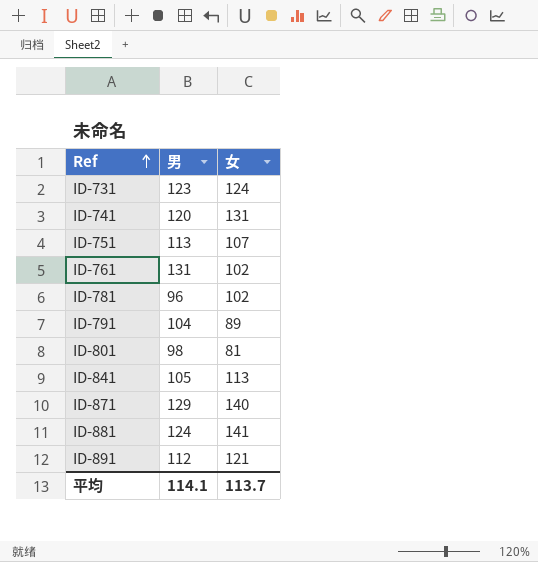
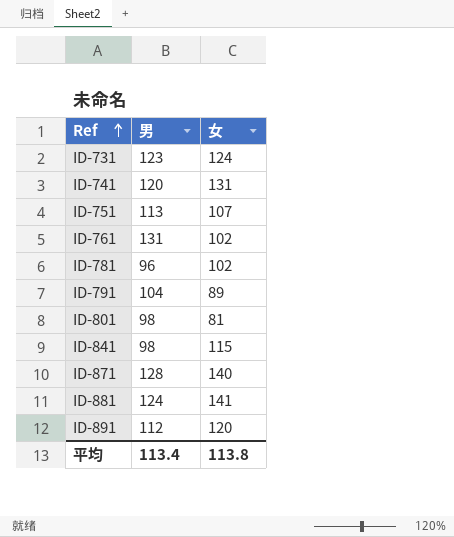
ID-841 | 男: 105 -> 98
ID-841 | 女: 113 -> 115
ID-871 | 男: 129 -> 128
ID-891 | 女: 121 -> 120
平均 | 男: 114.1 -> 113.4
平均 | 女: 113.7 -> 113.8

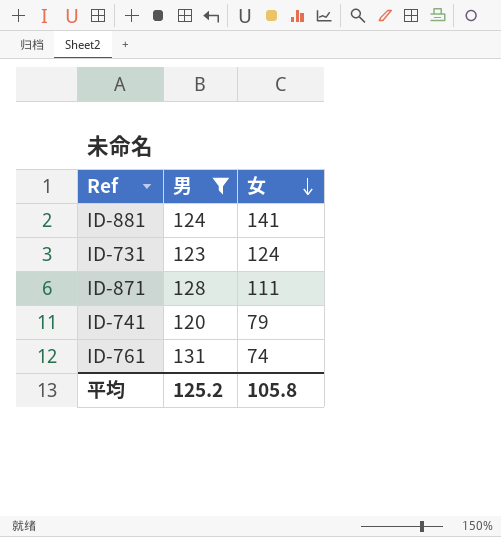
filter: none -> 男 >= 120
row order: Ref ascending -> 女 descending
ID-871 | 女: 140 -> 111
ID-741 | 女: 131 -> 79
ID-761 | 女: 102 -> 74
平均 | 男: 113.4 -> 125.2
平均 | 女: 113.8 -> 105.8

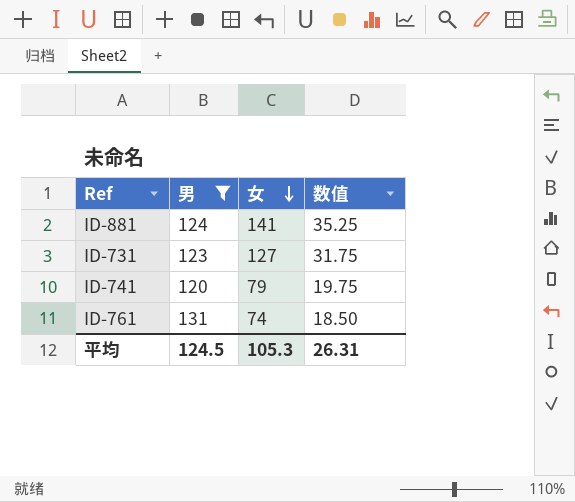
column 数值 | formula: none -> [女] * 0.25
row ID-871: 128 | 111 -> none
ID-731 | 女: 124 -> 127
平均 | 男: 125.2 -> 124.5
平均 | 女: 105.8 -> 105.3

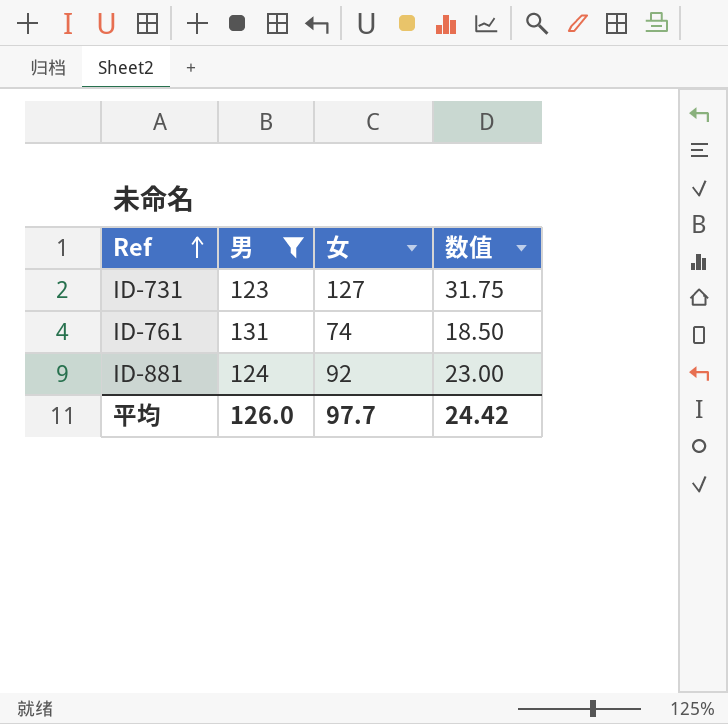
row order: 女 descending -> Ref ascending
row ID-741: 120 | 79 | 19.75 -> none
ID-881 | 女: 141 -> 92
ID-881 | 数值: 35.25 -> 23.00
平均 | 男: 124.5 -> 126.0
平均 | 女: 105.3 -> 97.7
平均 | 数值: 26.31 -> 24.42

